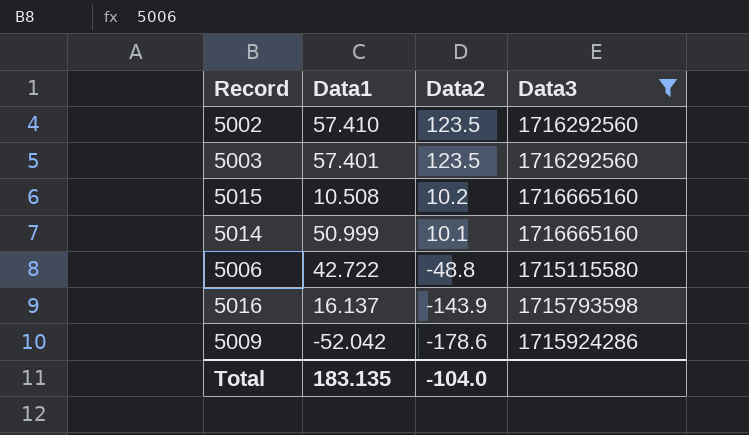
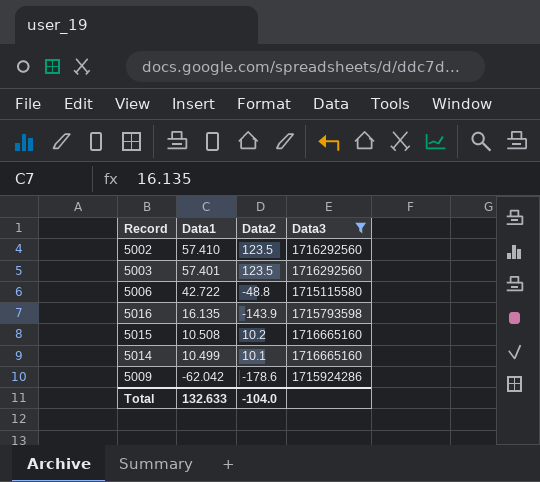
row order: Data2 descending -> Data1 descending
5016 | Data1: 16.137 -> 16.135
5014 | Data1: 50.999 -> 10.499
5009 | Data1: -52.042 -> -62.042
Total | Data1: 183.135 -> 132.633

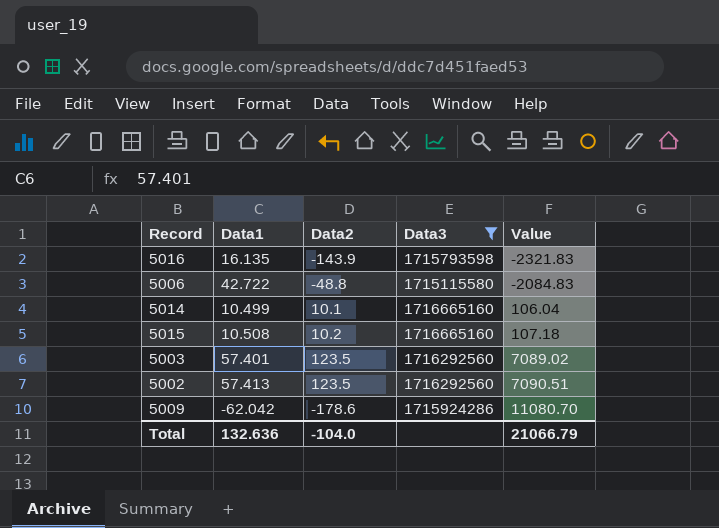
row order: Data1 descending -> Value ascending
column Value | formula: none -> [Data1] * [Data2]
5002 | Data1: 57.410 -> 57.413
Total | Data1: 132.633 -> 132.636

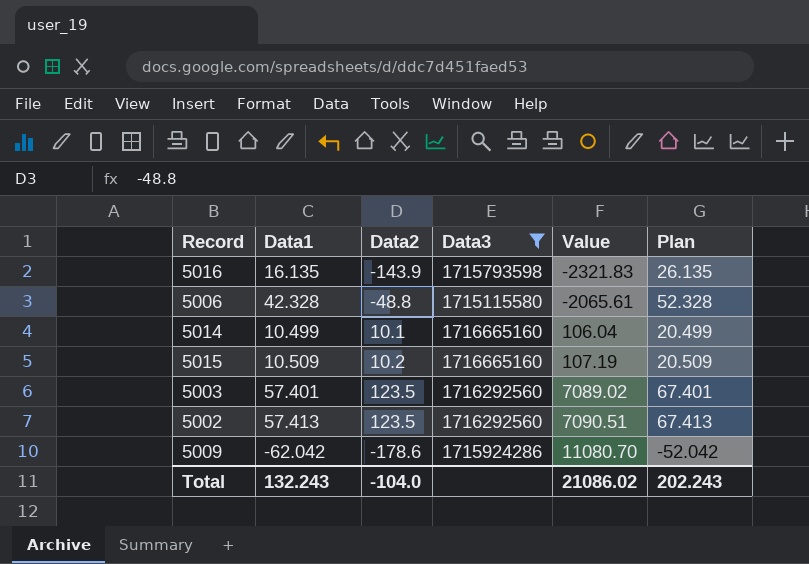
column Plan | formula: none -> [Data1] + 10
5006 | Data1: 42.722 -> 42.328
5006 | Value: -2084.83 -> -2065.61
5015 | Data1: 10.508 -> 10.509
5015 | Value: 107.18 -> 107.19
Total | Data1: 132.636 -> 132.243
Total | Value: 21066.79 -> 21086.02

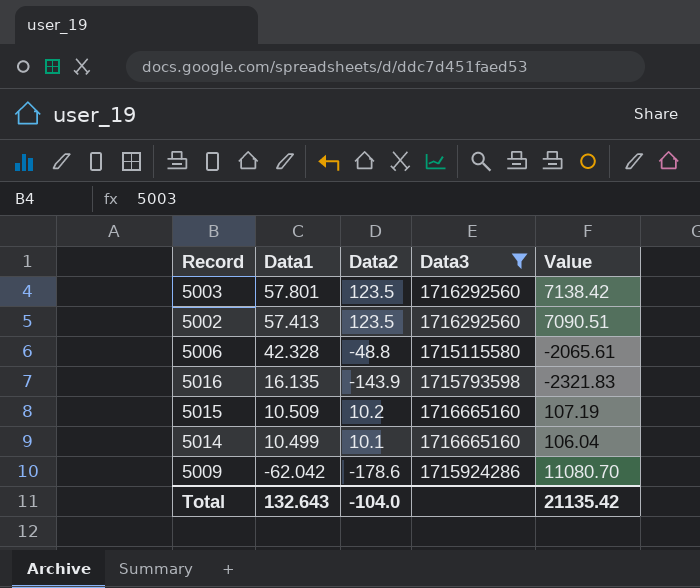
row order: Value ascending -> Data1 descending
column Plan | formula: [Data1] + 10 -> none
5003 | Data1: 57.401 -> 57.801
5003 | Value: 7089.02 -> 7138.42
Total | Data1: 132.243 -> 132.643
Total | Value: 21086.02 -> 21135.42

